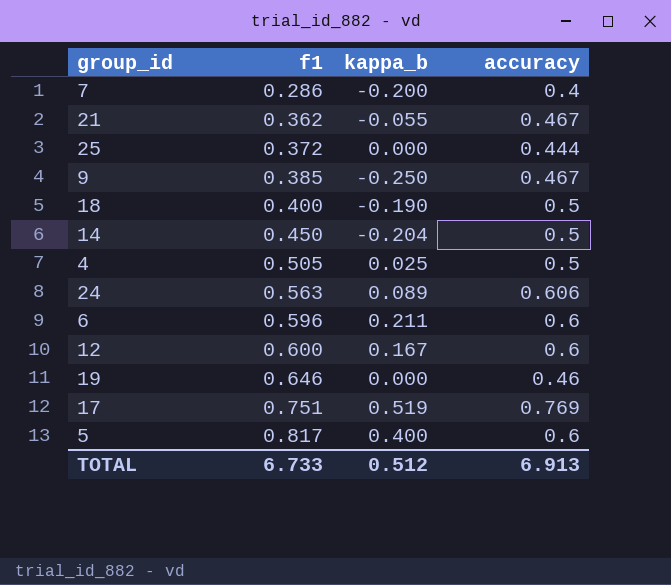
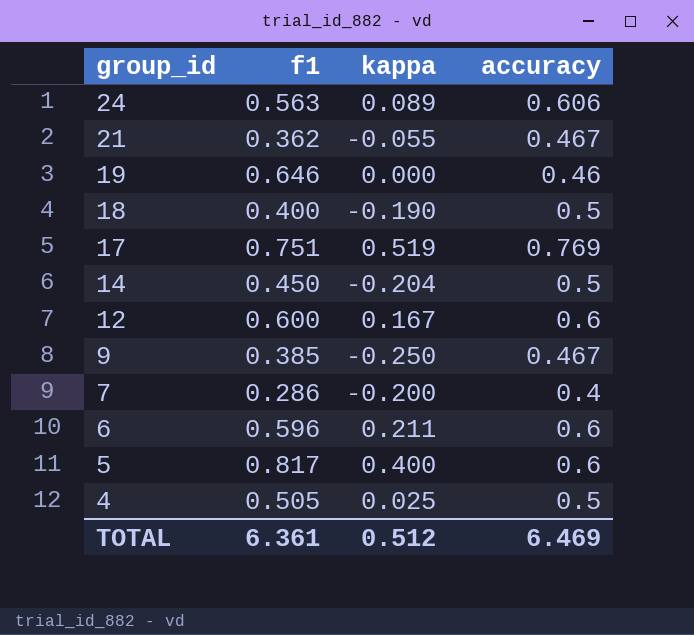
row order: f1 ascending -> group_id descending
column name: kappa_b -> kappa
row 25: 0.372 | 0.000 | 0.444 -> none
TOTAL | f1: 6.733 -> 6.361
TOTAL | accuracy: 6.913 -> 6.469

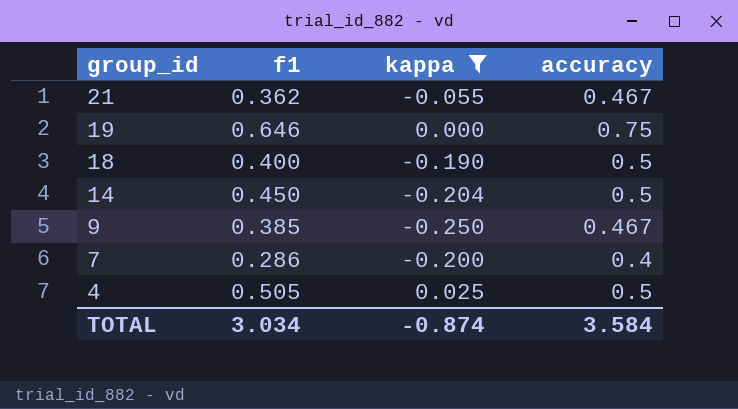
filter: none -> kappa <= 0.025
19 | accuracy: 0.46 -> 0.75
TOTAL | f1: 6.361 -> 3.034
TOTAL | kappa: 0.512 -> -0.874
TOTAL | accuracy: 6.469 -> 3.584

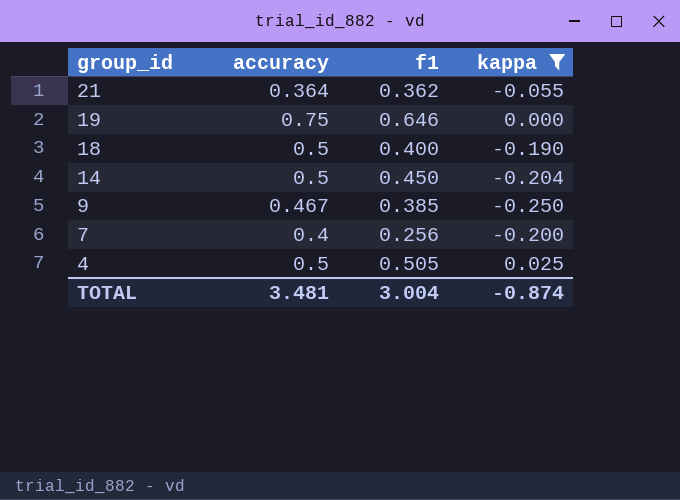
column accuracy | position: 4 -> 2
21 | accuracy: 0.467 -> 0.364
7 | f1: 0.286 -> 0.256
TOTAL | accuracy: 3.584 -> 3.481
TOTAL | f1: 3.034 -> 3.004

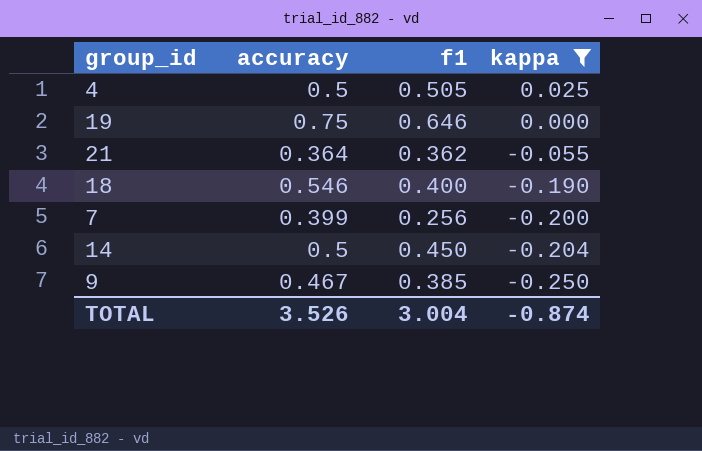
row order: group_id descending -> kappa descending
18 | accuracy: 0.5 -> 0.546
7 | accuracy: 0.4 -> 0.399
TOTAL | accuracy: 3.481 -> 3.526

